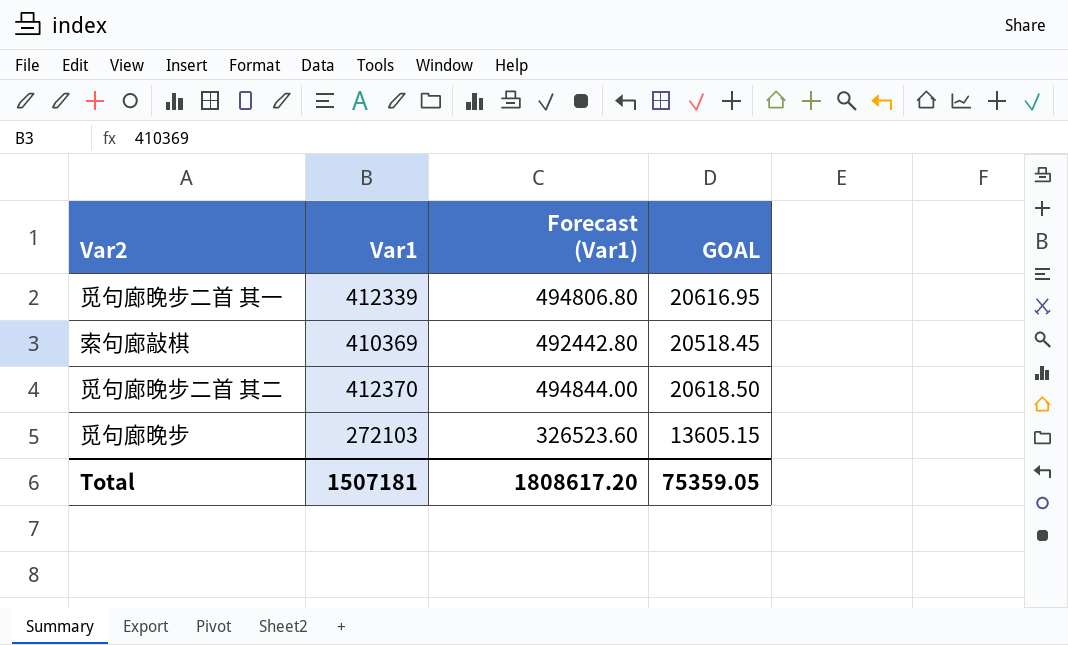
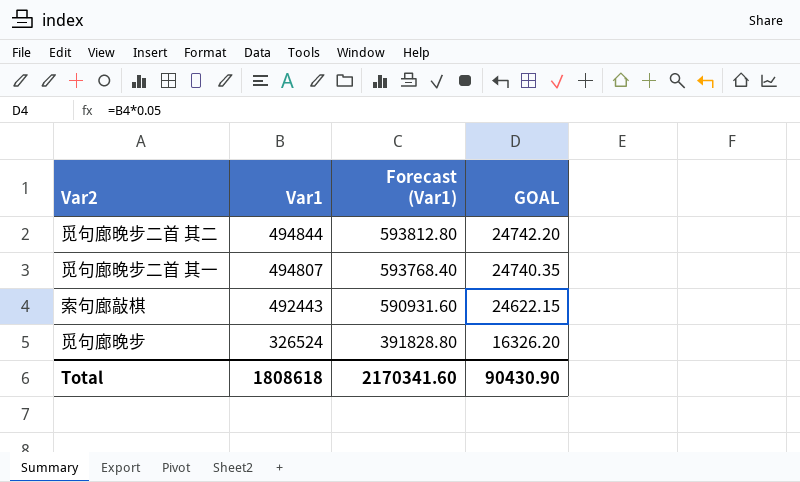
row order: none -> Var1 descending
觅句廊晚步二首 其二 | Var1: 412370 -> 494844
觅句廊晚步二首 其二 | Forecast (Var1): 494844.00 -> 593812.80
觅句廊晚步二首 其二 | GOAL: 20618.50 -> 24742.20
觅句廊晚步二首 其一 | Var1: 412339 -> 494807
觅句廊晚步二首 其一 | Forecast (Var1): 494806.80 -> 593768.40
觅句廊晚步二首 其一 | GOAL: 20616.95 -> 24740.35
索句廊敲棋 | Var1: 410369 -> 492443
索句廊敲棋 | Forecast (Var1): 492442.80 -> 590931.60
索句廊敲棋 | GOAL: 20518.45 -> 24622.15
觅句廊晚步 | Var1: 272103 -> 326524
觅句廊晚步 | Forecast (Var1): 326523.60 -> 391828.80
觅句廊晚步 | GOAL: 13605.15 -> 16326.20
Total | Var1: 1507181 -> 1808618
Total | Forecast (Var1): 1808617.20 -> 2170341.60
Total | GOAL: 75359.05 -> 90430.90

